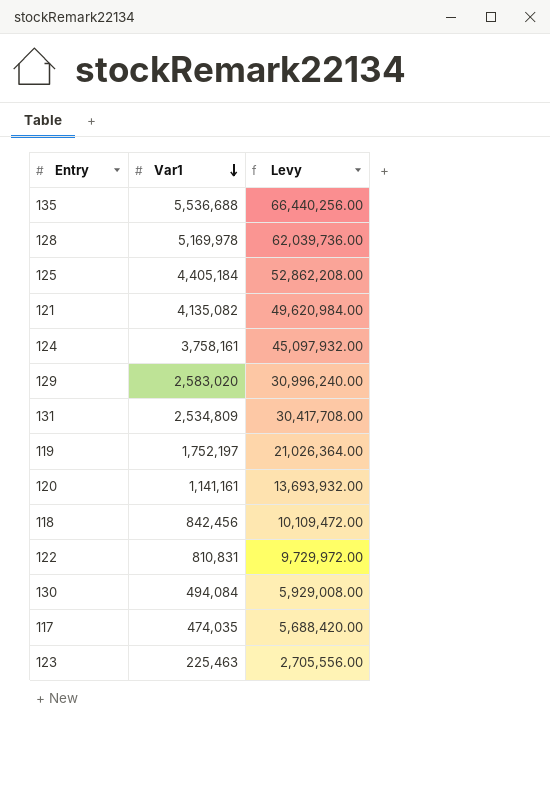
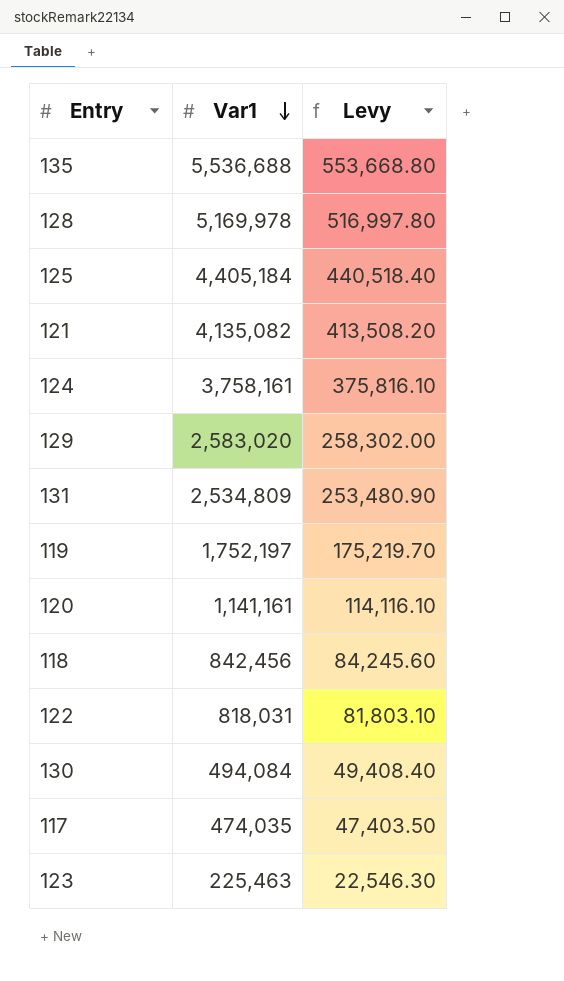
column Levy | formula: [Var1] * 12 -> [Var1] * 0.1
122 | Var1: 810,831 -> 818,031

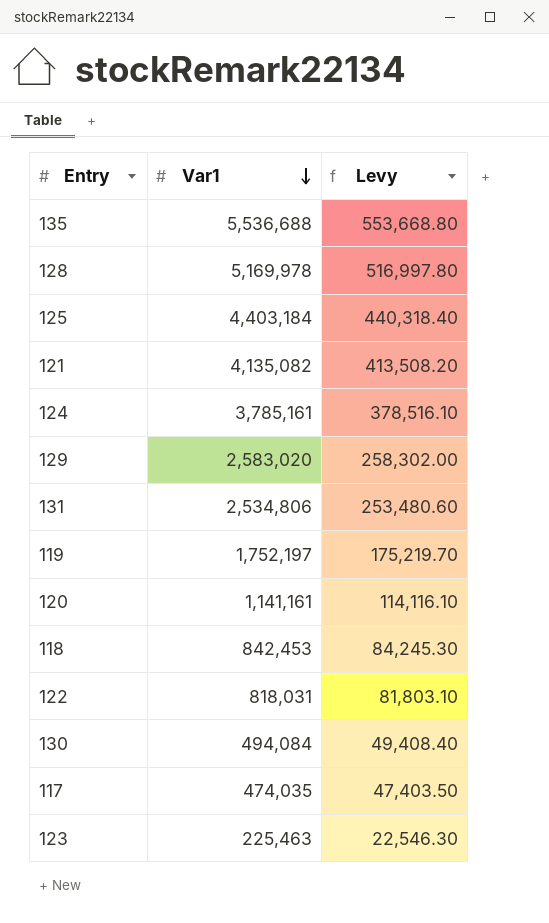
125 | Var1: 4,405,184 -> 4,403,184
125 | Levy: 440,518.40 -> 440,318.40
124 | Var1: 3,758,161 -> 3,785,161
124 | Levy: 375,816.10 -> 378,516.10
131 | Var1: 2,534,809 -> 2,534,806
131 | Levy: 253,480.90 -> 253,480.60
118 | Var1: 842,456 -> 842,453
118 | Levy: 84,245.60 -> 84,245.30

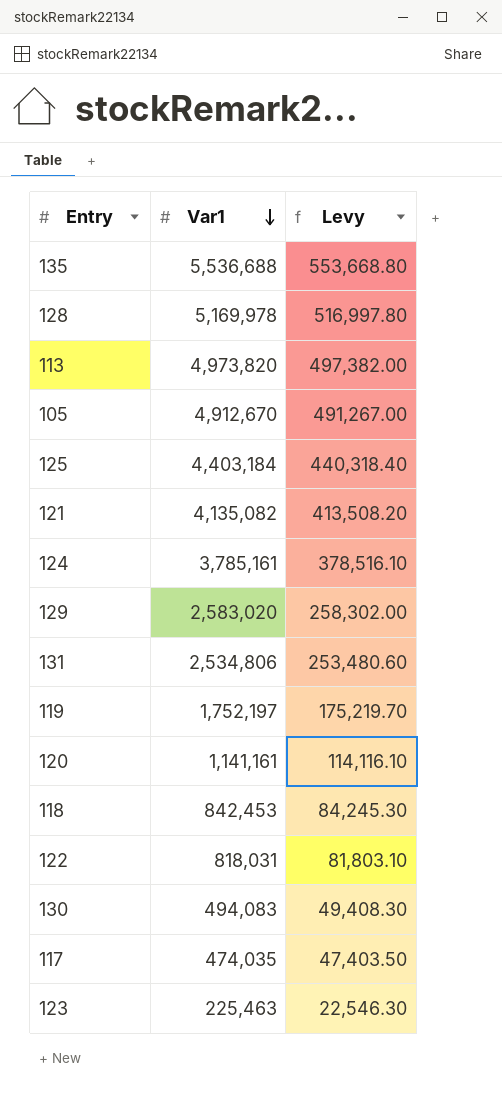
row 113: none -> 4,973,820 | 497,382.00
row 105: none -> 4,912,670 | 491,267.00
130 | Var1: 494,084 -> 494,083
130 | Levy: 49,408.40 -> 49,408.30

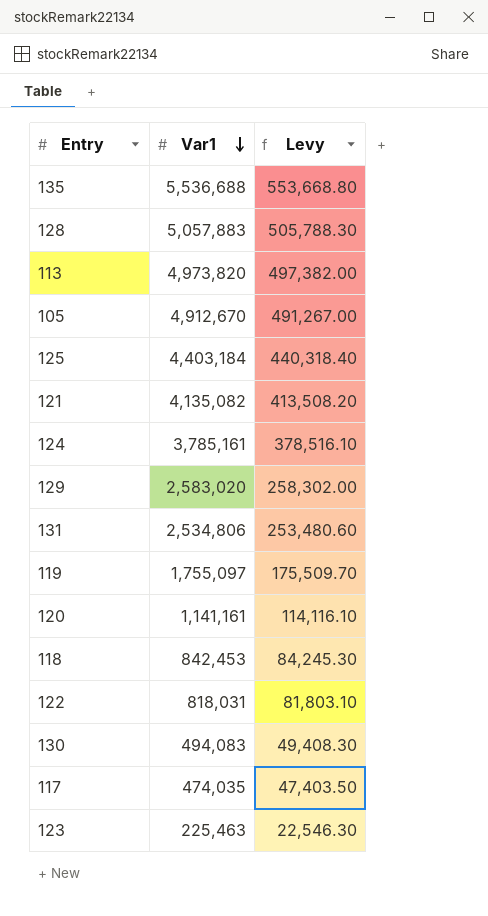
128 | Var1: 5,169,978 -> 5,057,883
128 | Levy: 516,997.80 -> 505,788.30
119 | Var1: 1,752,197 -> 1,755,097
119 | Levy: 175,219.70 -> 175,509.70

